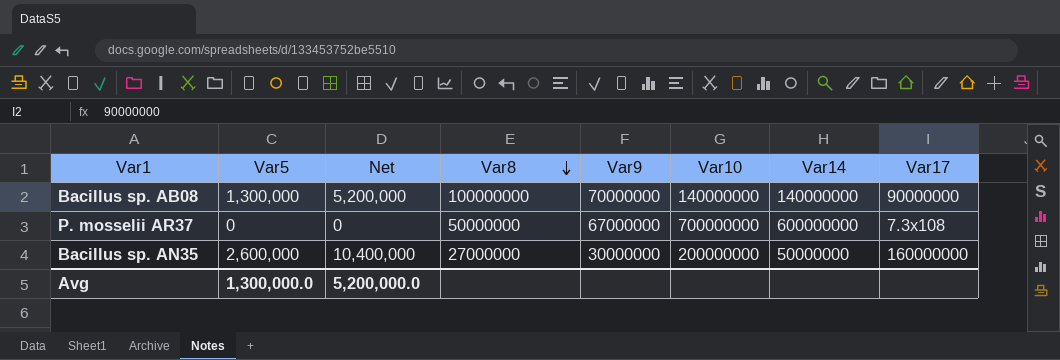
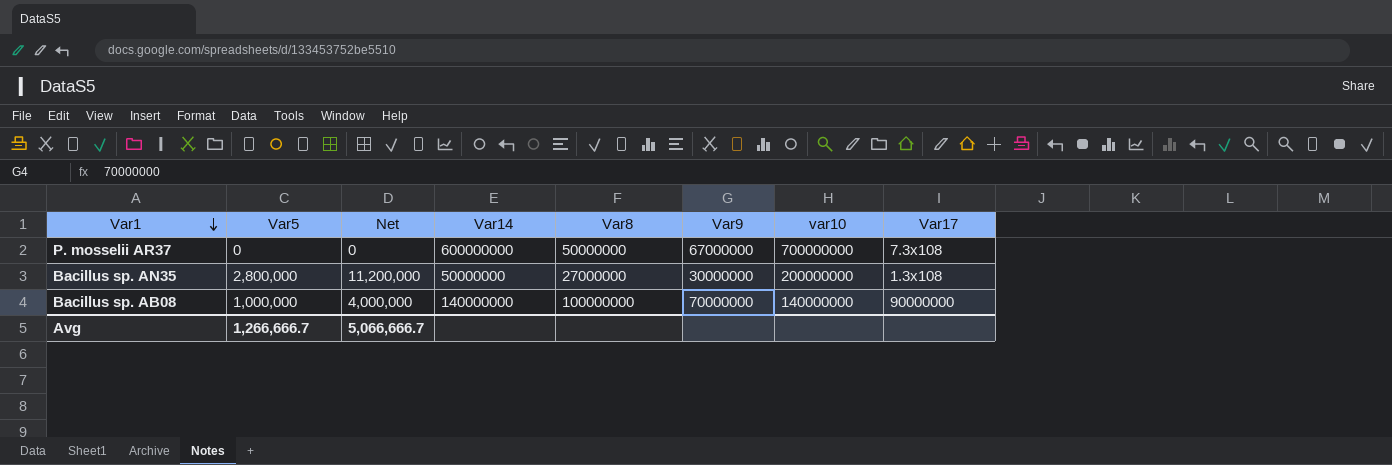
row order: Var8 descending -> Var1 descending
column Var14 | position: 7 -> 4
column name: Var10 -> var10
Bacillus sp. AN35 | Var5: 2,600,000 -> 2,800,000
Bacillus sp. AN35 | Net: 10,400,000 -> 11,200,000
Bacillus sp. AN35 | Var17: 160000000 -> 1.3x108
Bacillus sp. AB08 | Var5: 1,300,000 -> 1,000,000
Bacillus sp. AB08 | Net: 5,200,000 -> 4,000,000
Avg | Var5: 1,300,000.0 -> 1,266,666.7
Avg | Net: 5,200,000.0 -> 5,066,666.7

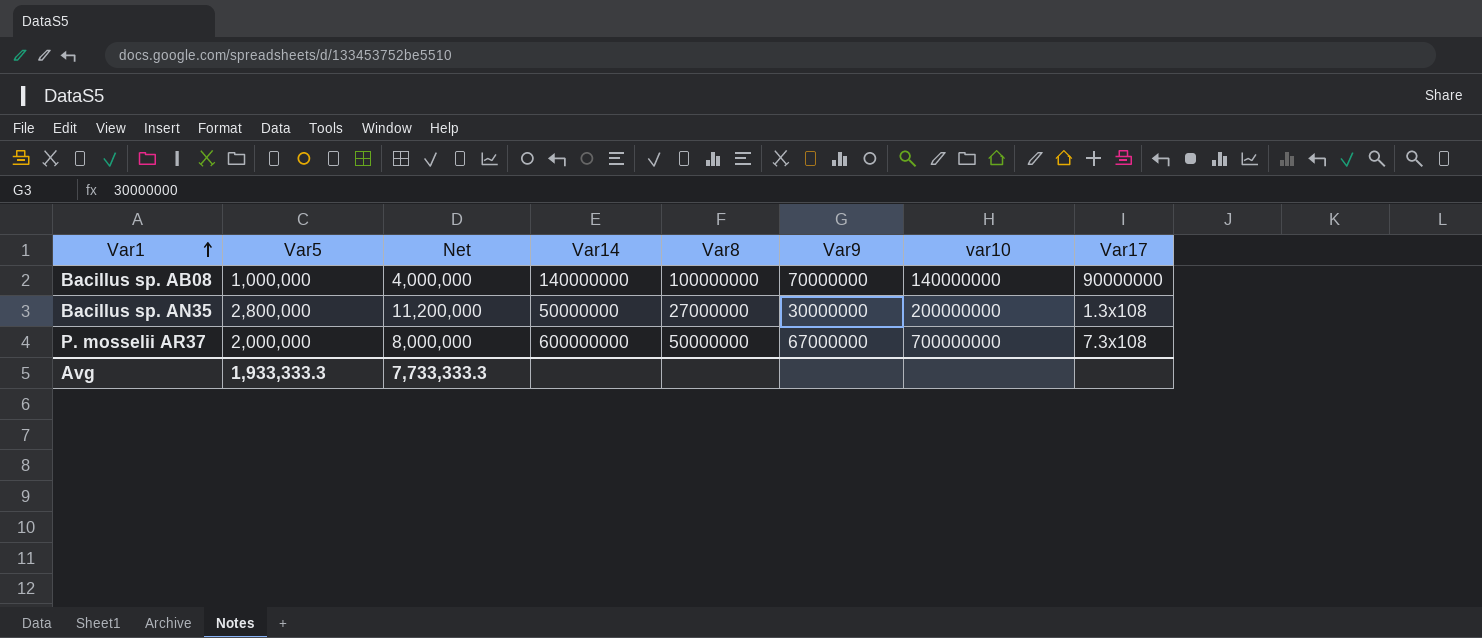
row order: Var1 descending -> Var1 ascending
P. mosselii AR37 | Var5: 0 -> 2,000,000
P. mosselii AR37 | Net: 0 -> 8,000,000
Avg | Var5: 1,266,666.7 -> 1,933,333.3
Avg | Net: 5,066,666.7 -> 7,733,333.3

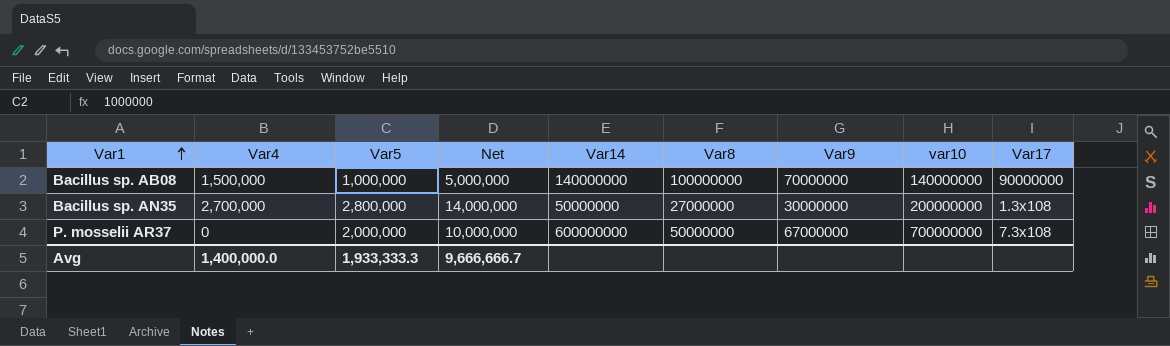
column Var4 | position: none -> 2
column Net | formula: [Var5] * 4 -> [Var5] * 5
Avg | Net: 7,733,333.3 -> 9,666,666.7

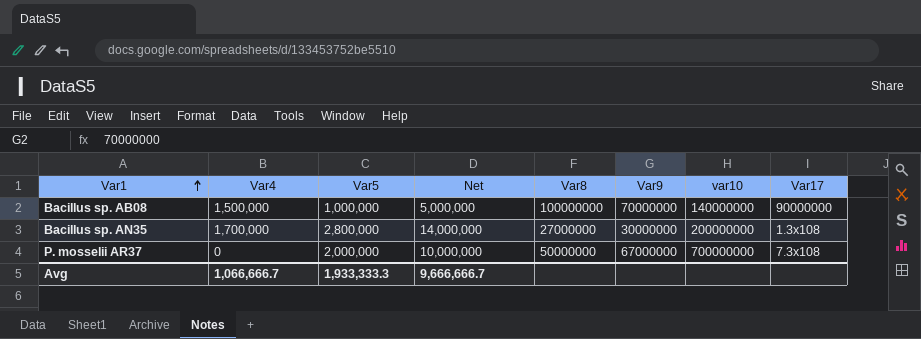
column Var14 | position: 5 -> none
Bacillus sp. AN35 | Var4: 2,700,000 -> 1,700,000
Avg | Var4: 1,400,000.0 -> 1,066,666.7

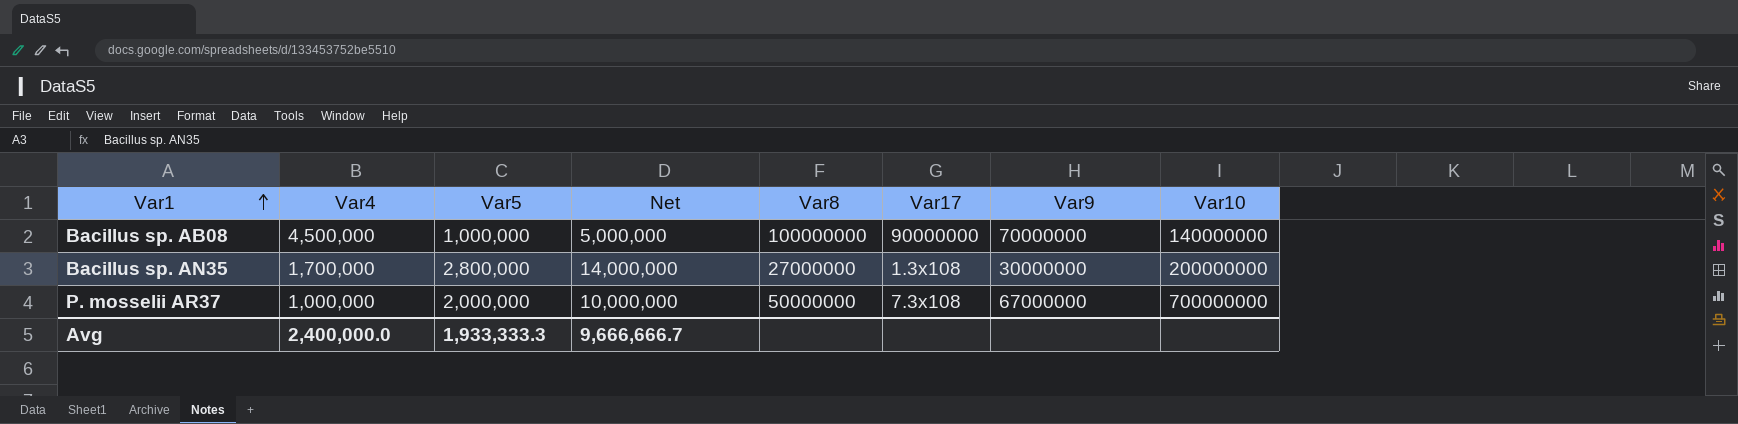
column Var17 | position: 8 -> 6
column name: var10 -> Var10
Bacillus sp. AB08 | Var4: 1,500,000 -> 4,500,000
P. mosselii AR37 | Var4: 0 -> 1,000,000
Avg | Var4: 1,066,666.7 -> 2,400,000.0

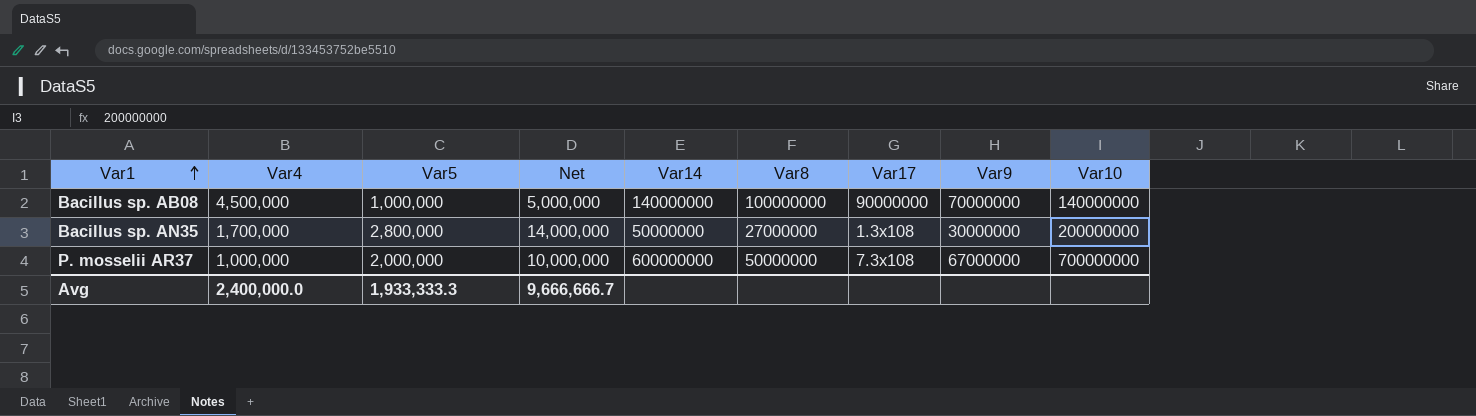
column Var14 | position: none -> 5

